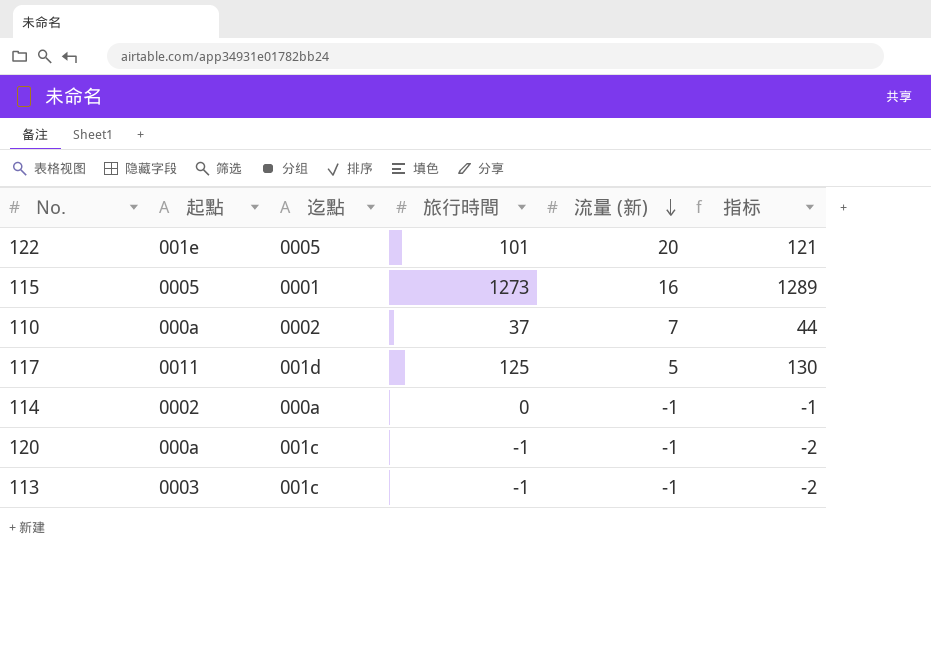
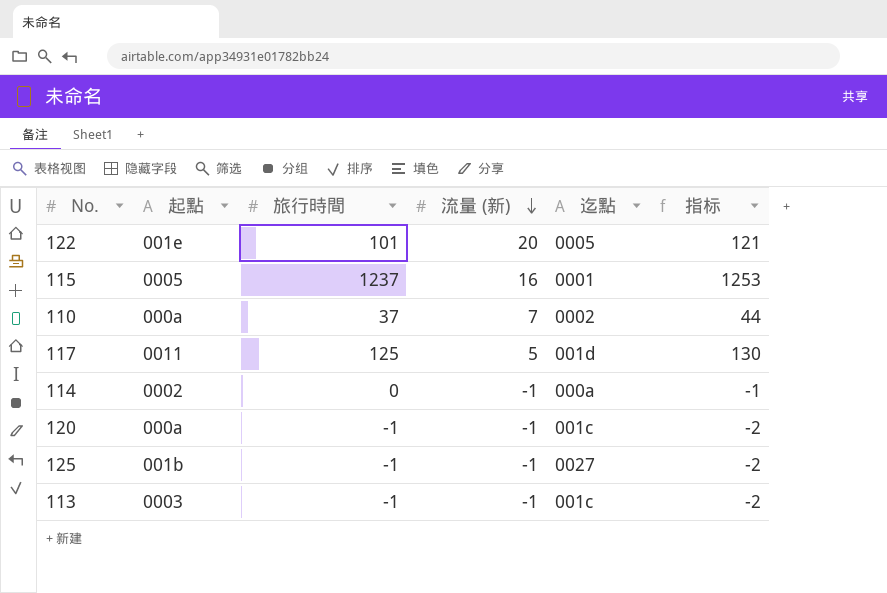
column 迄點 | position: 3 -> 5
115 | 旅行時間: 1273 -> 1237
115 | 指标: 1289 -> 1253
row 125: none -> 001b | -1 | -1 | 0027 | -2

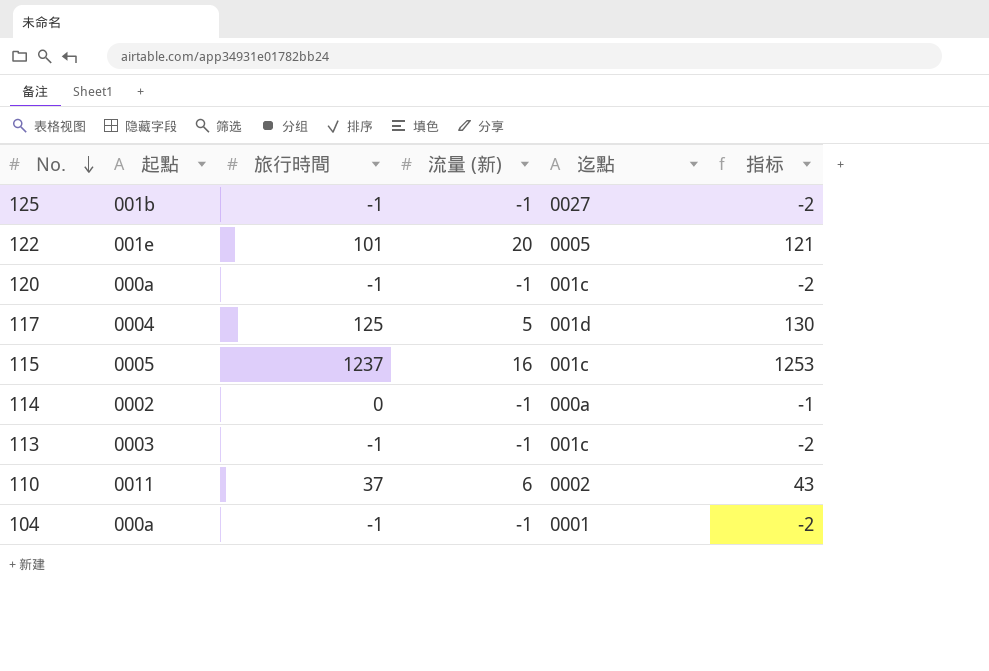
row order: 流量 (新) descending -> No. descending
117 | 起點: 0011 -> 0004
115 | 迄點: 0001 -> 001c
110 | 起點: 000a -> 0011
110 | 流量 (新): 7 -> 6
110 | 指标: 44 -> 43
row 104: none -> 000a | -1 | -1 | 0001 | -2

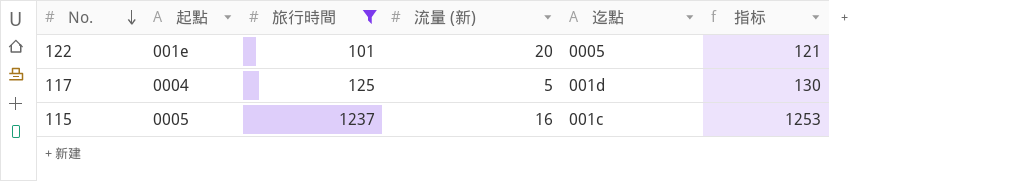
filter: none -> 旅行時間 >= 101

